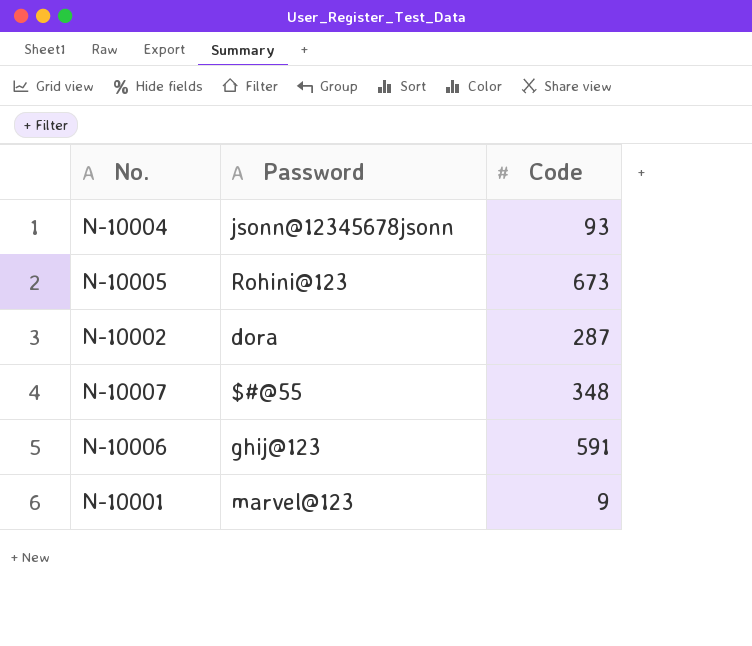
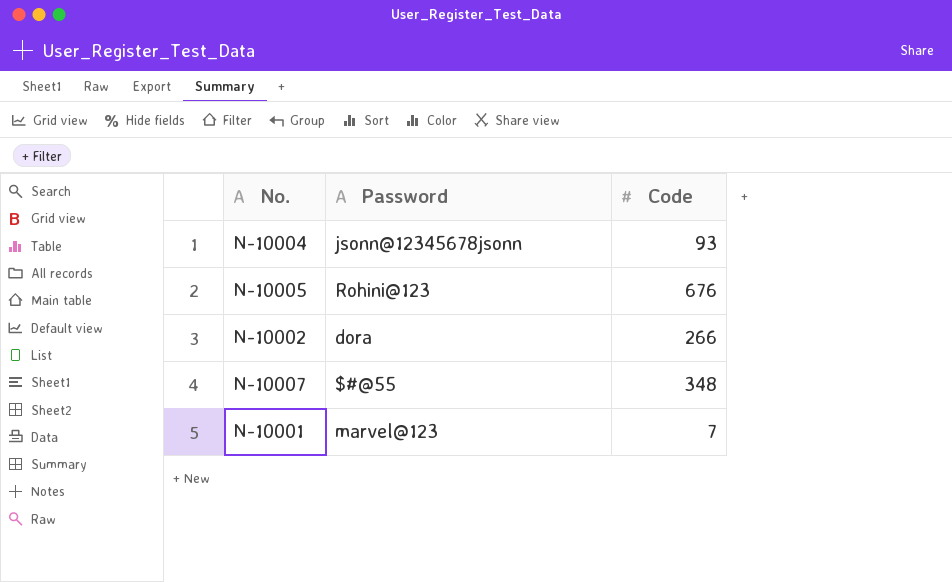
row N-10006: ghij@123 | 591 -> none
N-10005 | Code: 673 -> 676
N-10002 | Code: 287 -> 266
N-10001 | Code: 9 -> 7

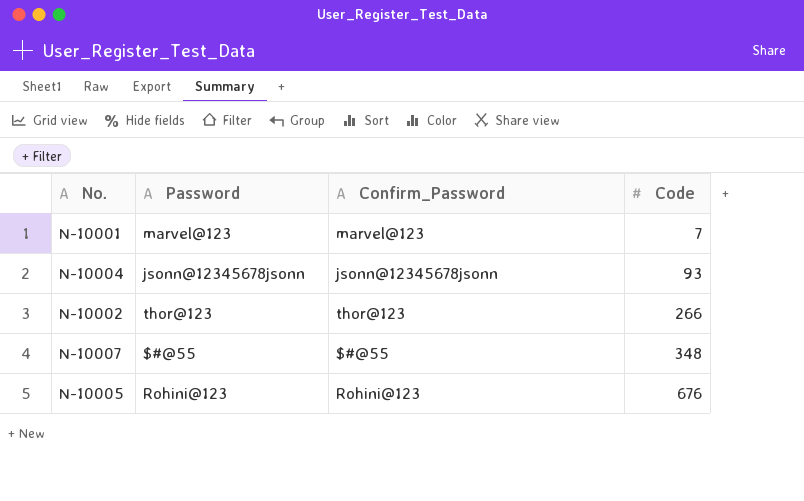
row order: none -> Code ascending
column Confirm_Password | position: none -> 3
N-10002 | Password: dora -> thor@123

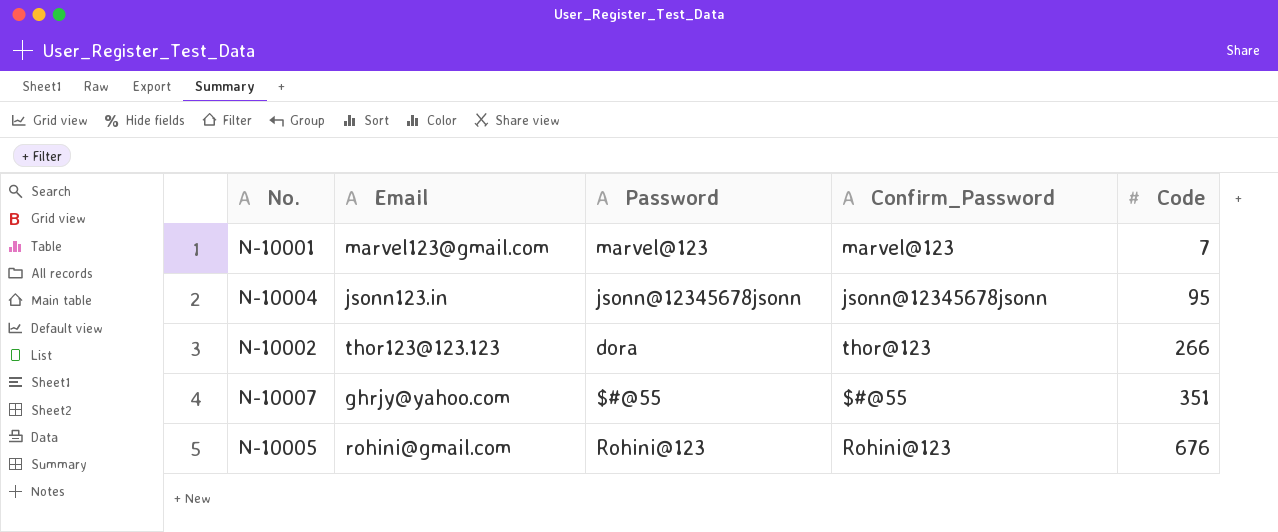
column Email | position: none -> 2
N-10004 | Code: 93 -> 95
N-10002 | Password: thor@123 -> dora
N-10007 | Code: 348 -> 351

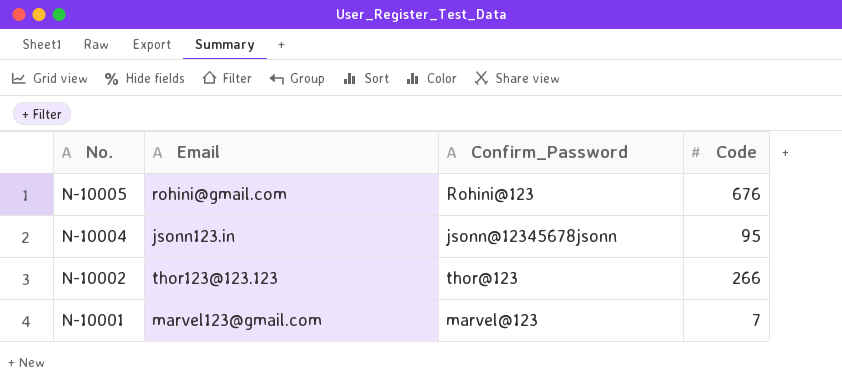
row order: Code ascending -> No. descending
column Password | position: 3 -> none
row N-10007: ghrjy@yahoo.com | $#@55 | $#@55 | 351 -> none

